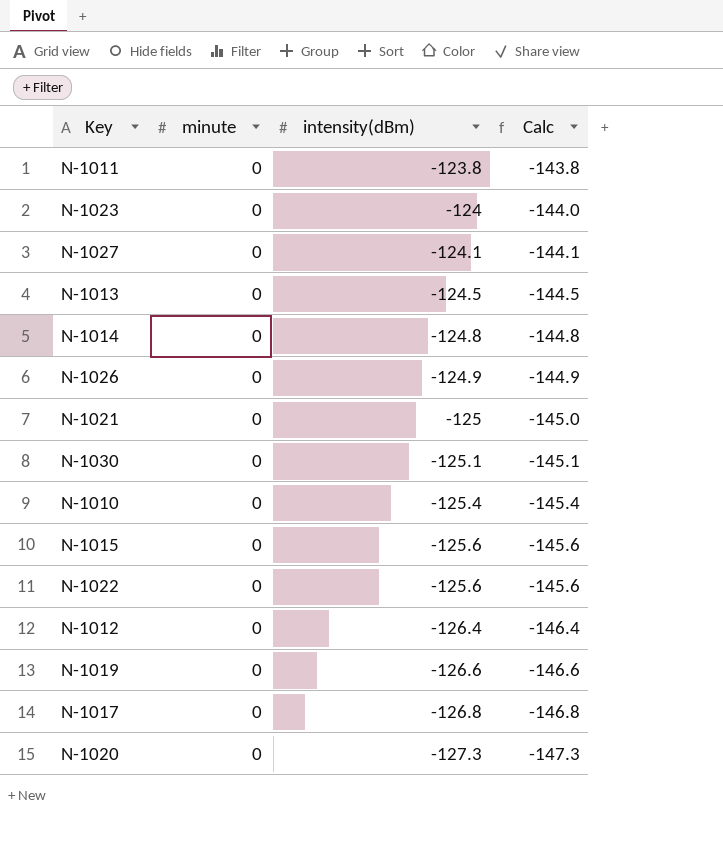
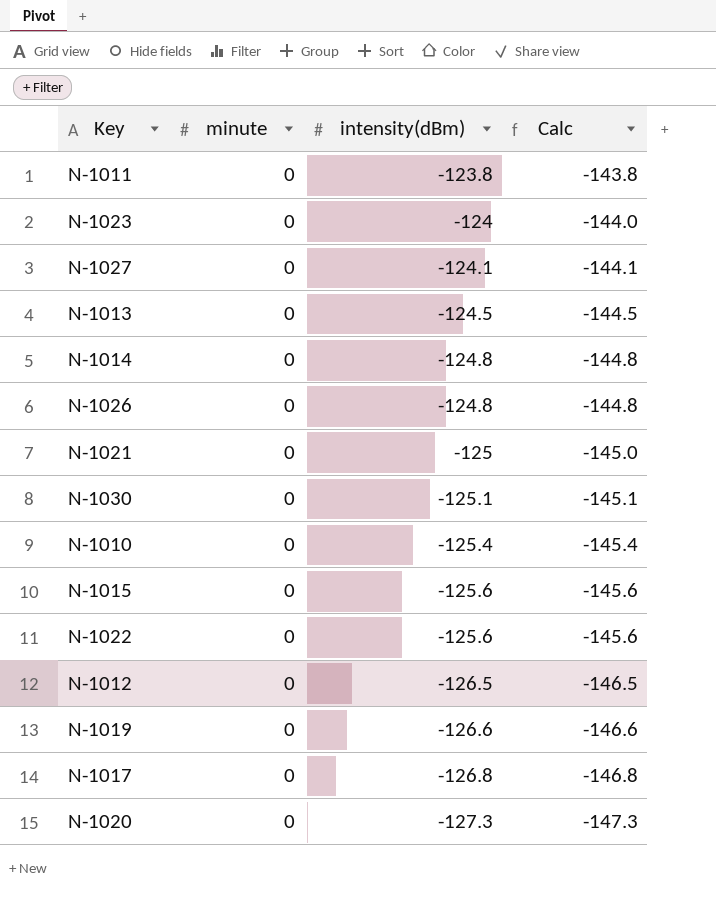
N-1026 | intensity(dBm): -124.9 -> -124.8
N-1026 | Calc: -144.9 -> -144.8
N-1012 | intensity(dBm): -126.4 -> -126.5
N-1012 | Calc: -146.4 -> -146.5

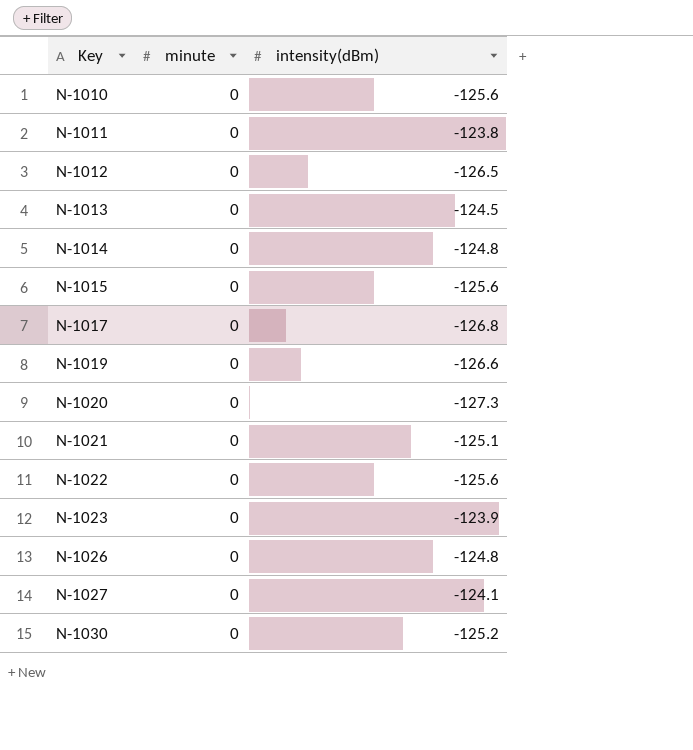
row order: intensity(dBm) descending -> Key ascending
column Calc | formula: [intensity(dBm)] - 20 -> none
N-1010 | intensity(dBm): -125.4 -> -125.6
N-1021 | intensity(dBm): -125 -> -125.1
N-1023 | intensity(dBm): -124 -> -123.9
N-1030 | intensity(dBm): -125.1 -> -125.2

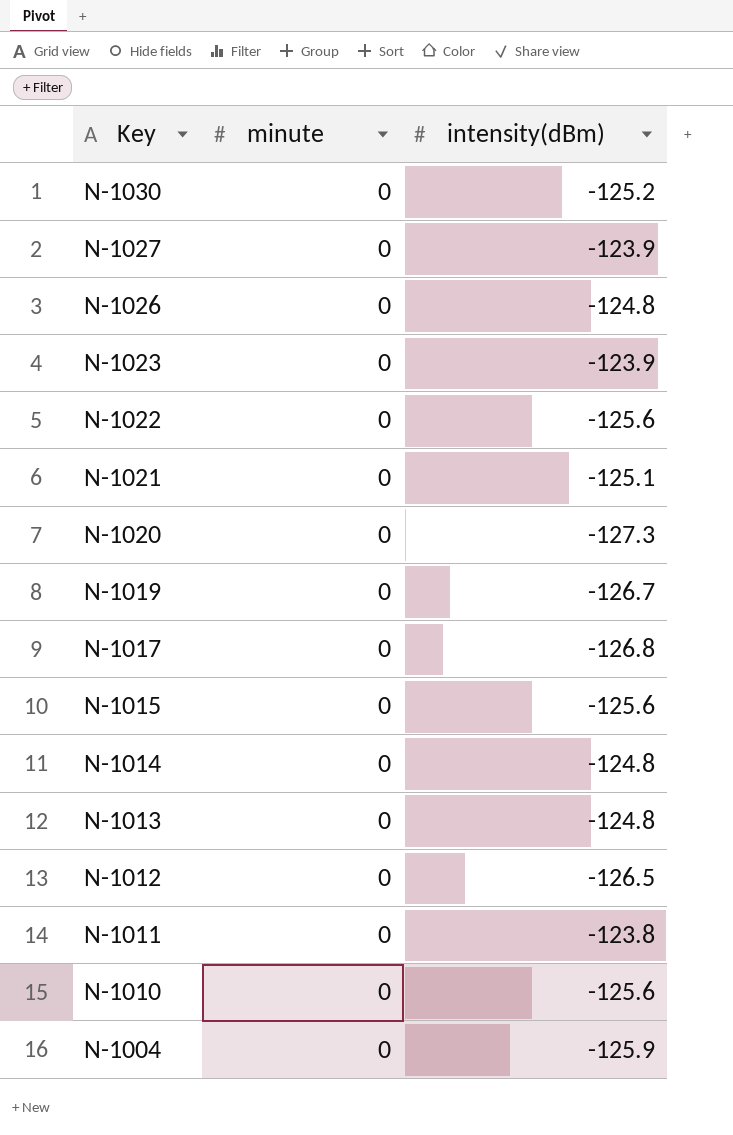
row order: Key ascending -> Key descending
N-1027 | intensity(dBm): -124.1 -> -123.9
N-1019 | intensity(dBm): -126.6 -> -126.7
N-1013 | intensity(dBm): -124.5 -> -124.8
row N-1004: none -> 0 | -125.9

